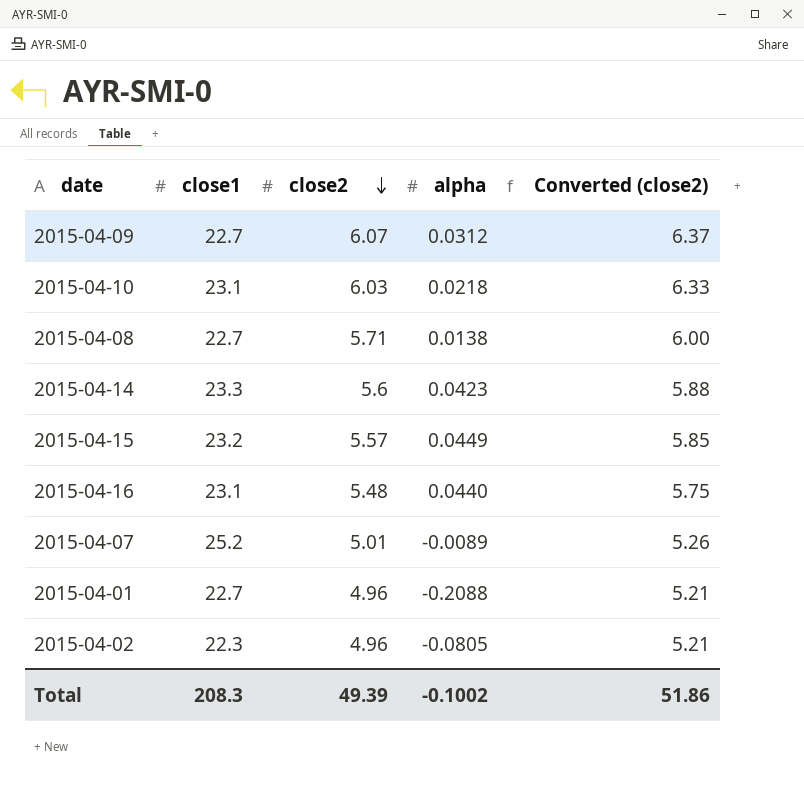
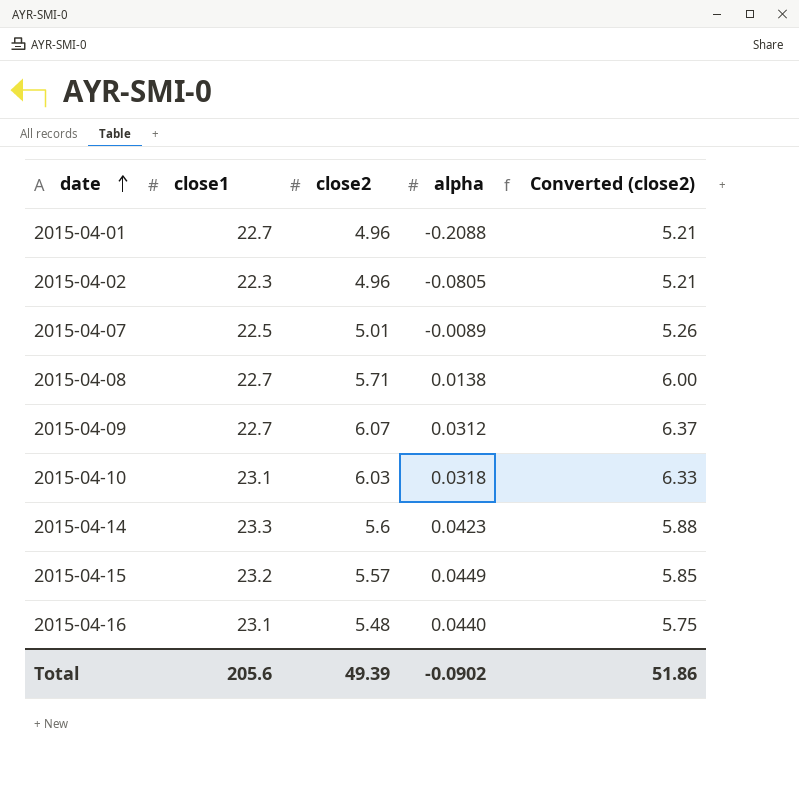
row order: close2 descending -> date ascending
2015-04-07 | close1: 25.2 -> 22.5
2015-04-10 | alpha: 0.0218 -> 0.0318
Total | close1: 208.3 -> 205.6
Total | alpha: -0.1002 -> -0.0902

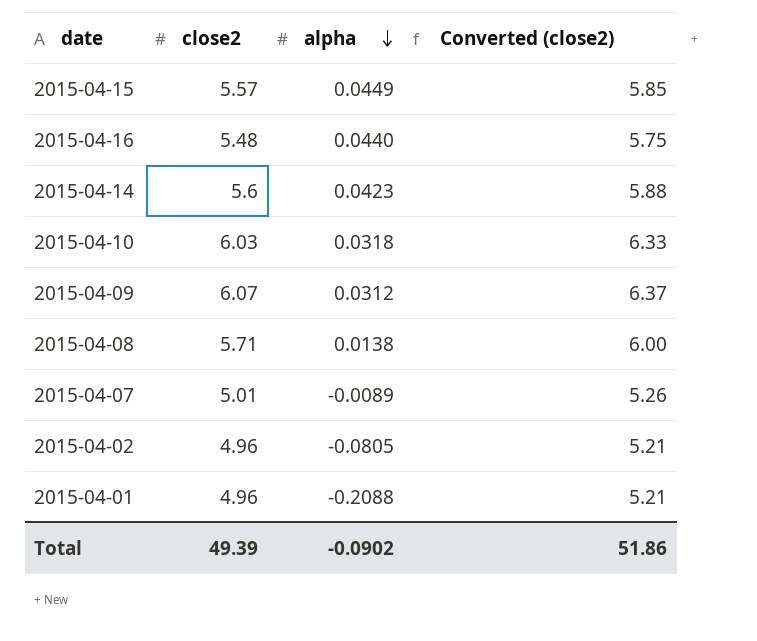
row order: date ascending -> alpha descending
column close1 | position: 2 -> none

